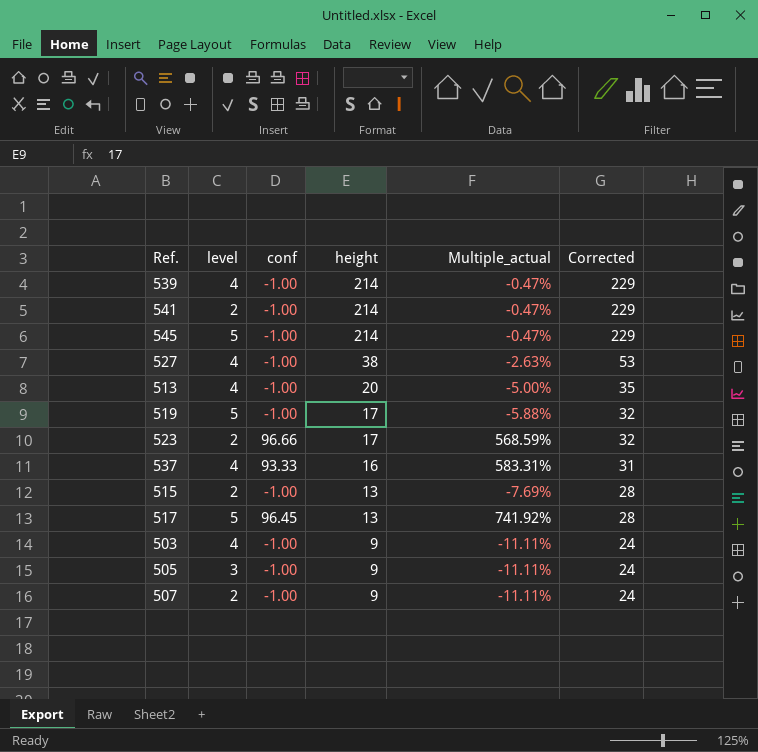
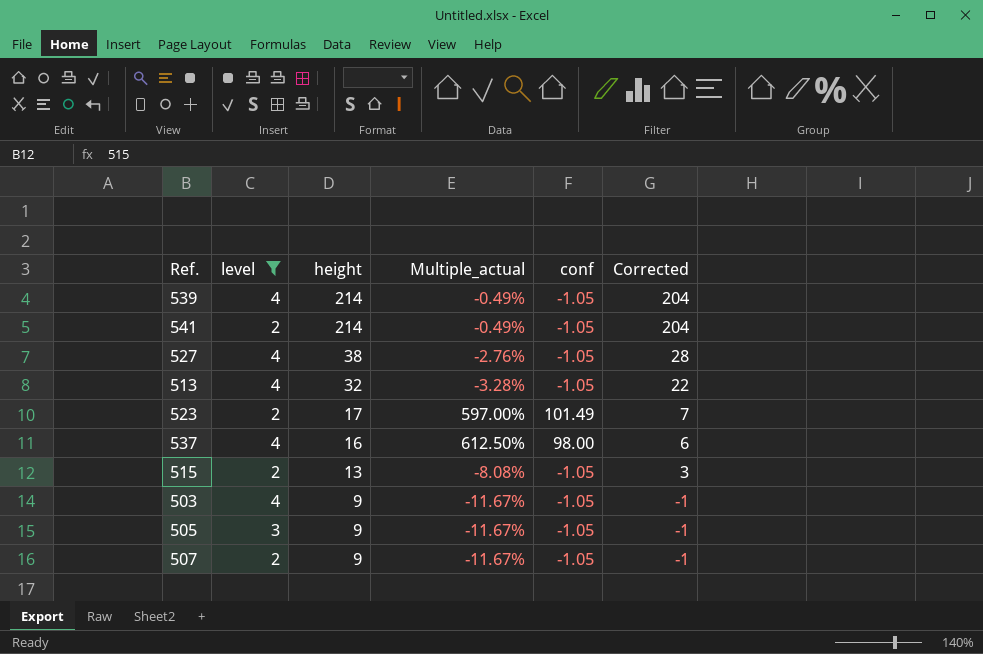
filter: none -> level != 5
column conf | position: 3 -> 5
column Corrected | formula: [height] + 15 -> [height] - 10
539 | Multiple_actual: -0.47% -> -0.49%
539 | conf: -1.00 -> -1.05
541 | Multiple_actual: -0.47% -> -0.49%
541 | conf: -1.00 -> -1.05
527 | Multiple_actual: -2.63% -> -2.76%
527 | conf: -1.00 -> -1.05
513 | height: 20 -> 32
513 | Multiple_actual: -5.00% -> -3.28%
513 | conf: -1.00 -> -1.05
523 | Multiple_actual: 568.59% -> 597.00%
523 | conf: 96.66 -> 101.49
537 | Multiple_actual: 583.31% -> 612.50%
537 | conf: 93.33 -> 98.00
515 | Multiple_actual: -7.69% -> -8.08%
515 | conf: -1.00 -> -1.05
503 | Multiple_actual: -11.11% -> -11.67%
503 | conf: -1.00 -> -1.05
505 | Multiple_actual: -11.11% -> -11.67%
505 | conf: -1.00 -> -1.05
507 | Multiple_actual: -11.11% -> -11.67%
507 | conf: -1.00 -> -1.05

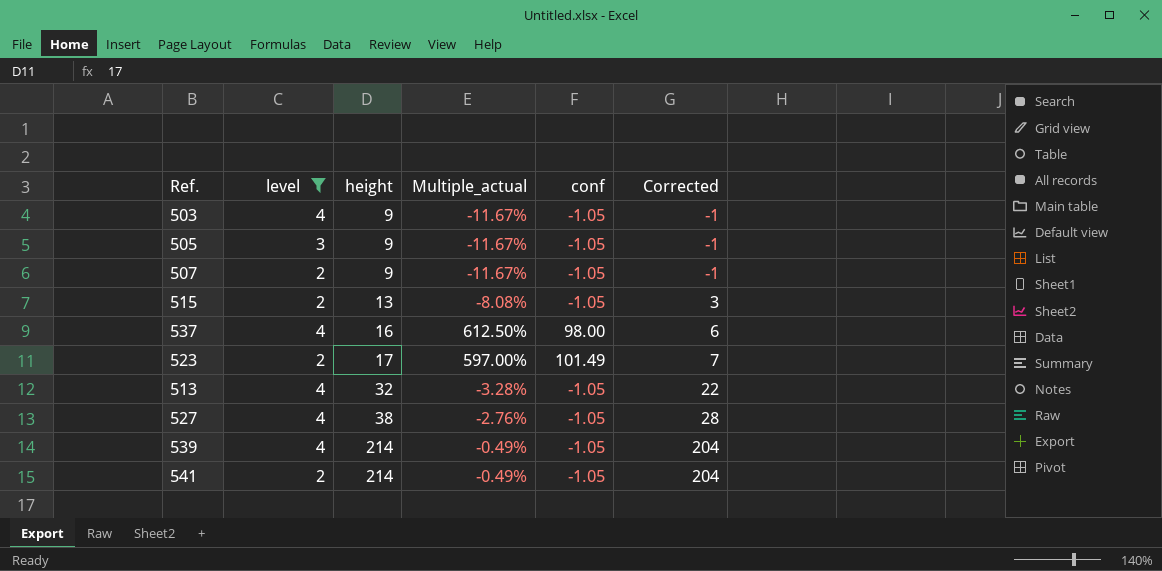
row order: height descending -> height ascending

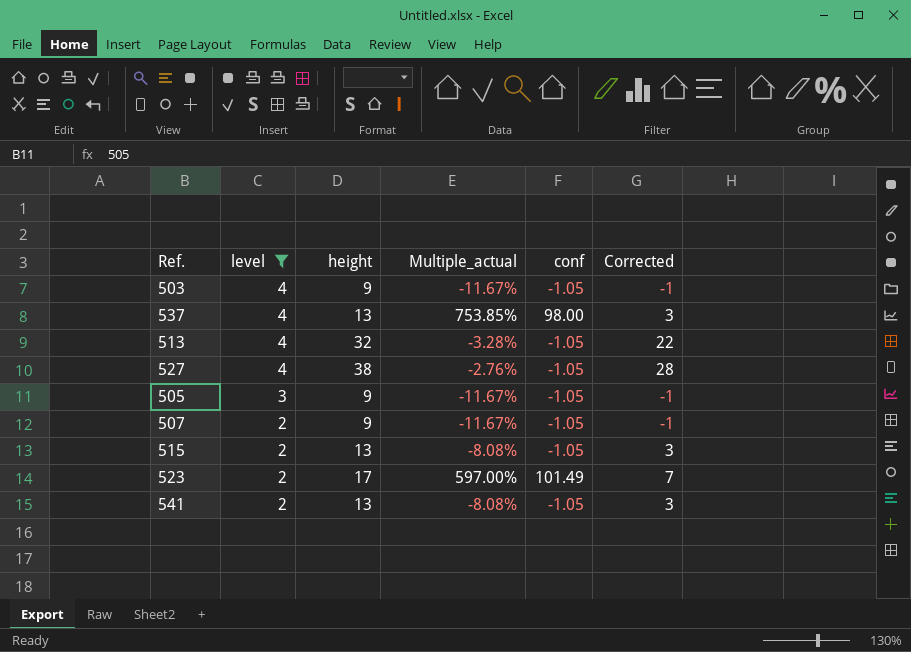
row order: height ascending -> level descending
row 539: 4 | 214 | -0.49% | -1.05 | 204 -> none
537 | height: 16 -> 13
537 | Multiple_actual: 612.50% -> 753.85%
537 | Corrected: 6 -> 3
541 | height: 214 -> 13
541 | Multiple_actual: -0.49% -> -8.08%
541 | Corrected: 204 -> 3

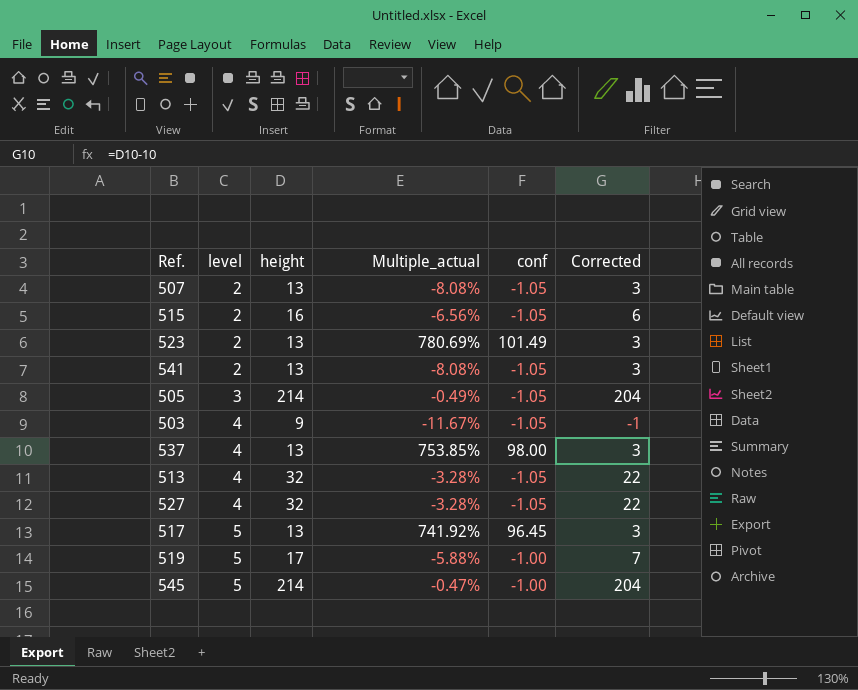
filter: level != 5 -> none
row order: level descending -> level ascending
507 | height: 9 -> 13
507 | Multiple_actual: -11.67% -> -8.08%
507 | Corrected: -1 -> 3
515 | height: 13 -> 16
515 | Multiple_actual: -8.08% -> -6.56%
515 | Corrected: 3 -> 6
523 | height: 17 -> 13
523 | Multiple_actual: 597.00% -> 780.69%
523 | Corrected: 7 -> 3
505 | height: 9 -> 214
505 | Multiple_actual: -11.67% -> -0.49%
505 | Corrected: -1 -> 204
527 | height: 38 -> 32
527 | Multiple_actual: -2.76% -> -3.28%
527 | Corrected: 28 -> 22

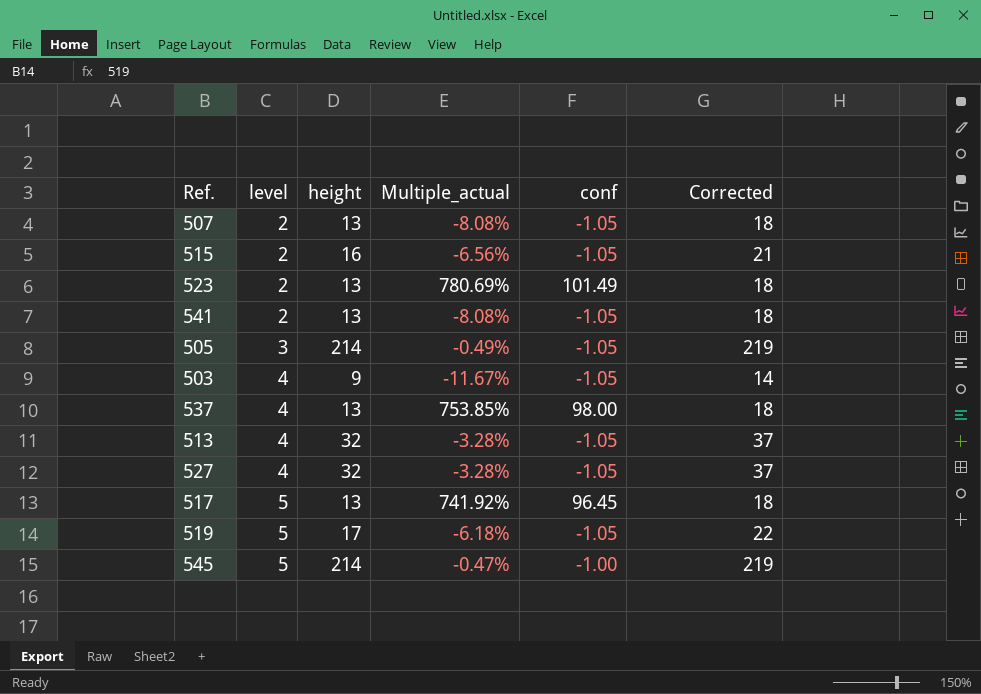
column Corrected | formula: [height] - 10 -> [height] + 5
519 | Multiple_actual: -5.88% -> -6.18%
519 | conf: -1.00 -> -1.05

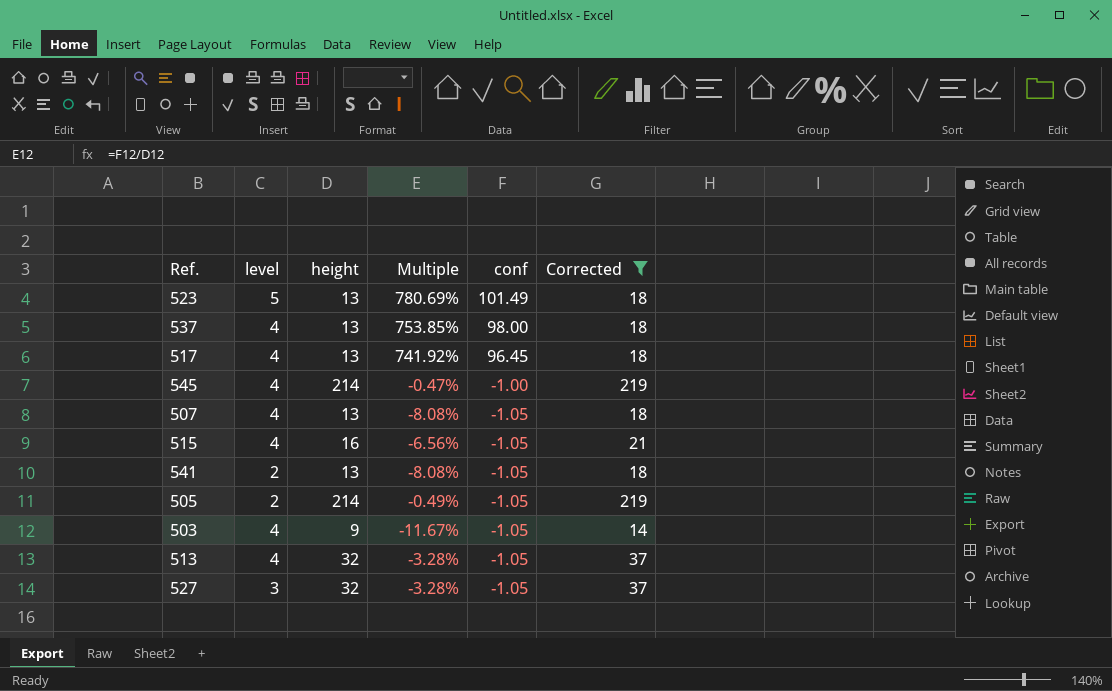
filter: none -> Corrected != 22
row order: level ascending -> conf descending
column name: Multiple_actual -> Multiple
523 | level: 2 -> 5
517 | level: 5 -> 4
545 | level: 5 -> 4
507 | level: 2 -> 4
515 | level: 2 -> 4
505 | level: 3 -> 2
527 | level: 4 -> 3

